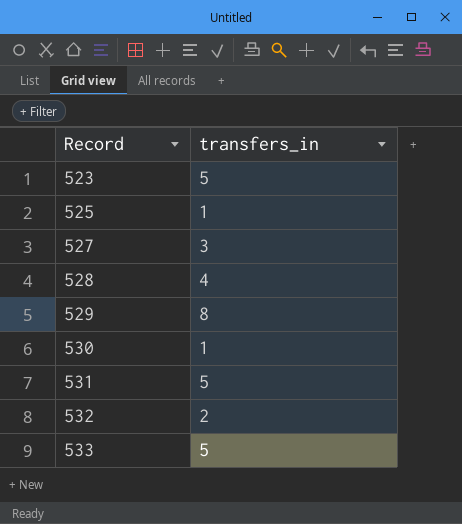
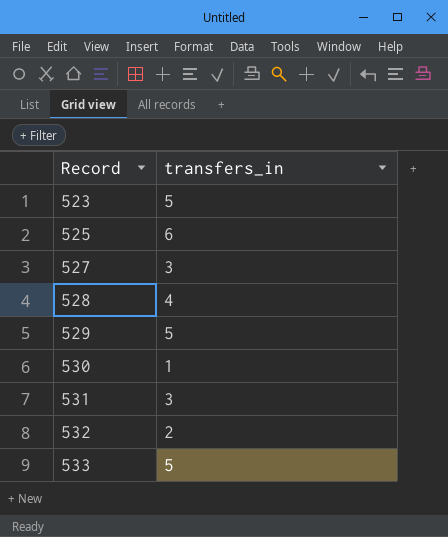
525 | transfers_in: 1 -> 6
529 | transfers_in: 8 -> 5
531 | transfers_in: 5 -> 3

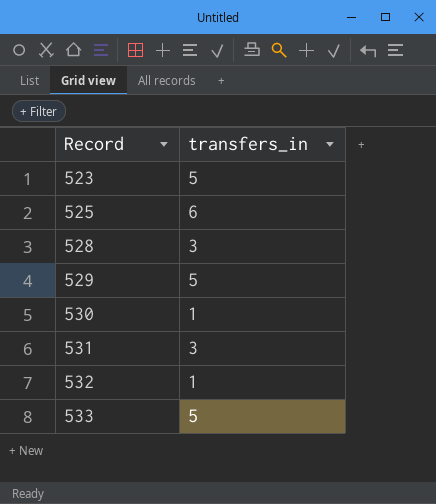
row 527: 3 -> none
528 | transfers_in: 4 -> 3
532 | transfers_in: 2 -> 1

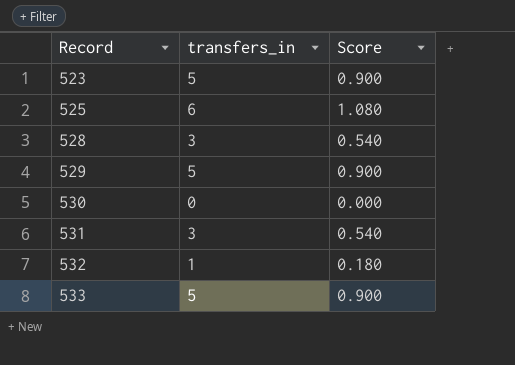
column Score | formula: none -> [transfers_in] * 0.18
530 | transfers_in: 1 -> 0

